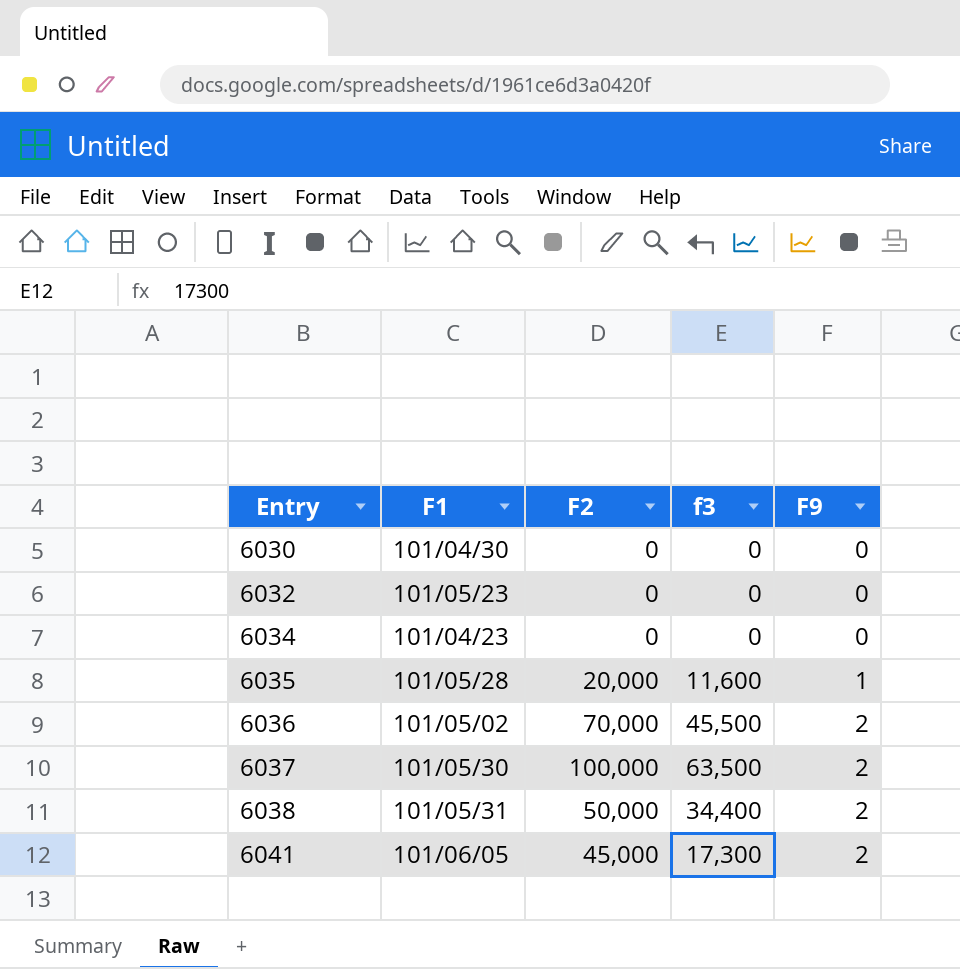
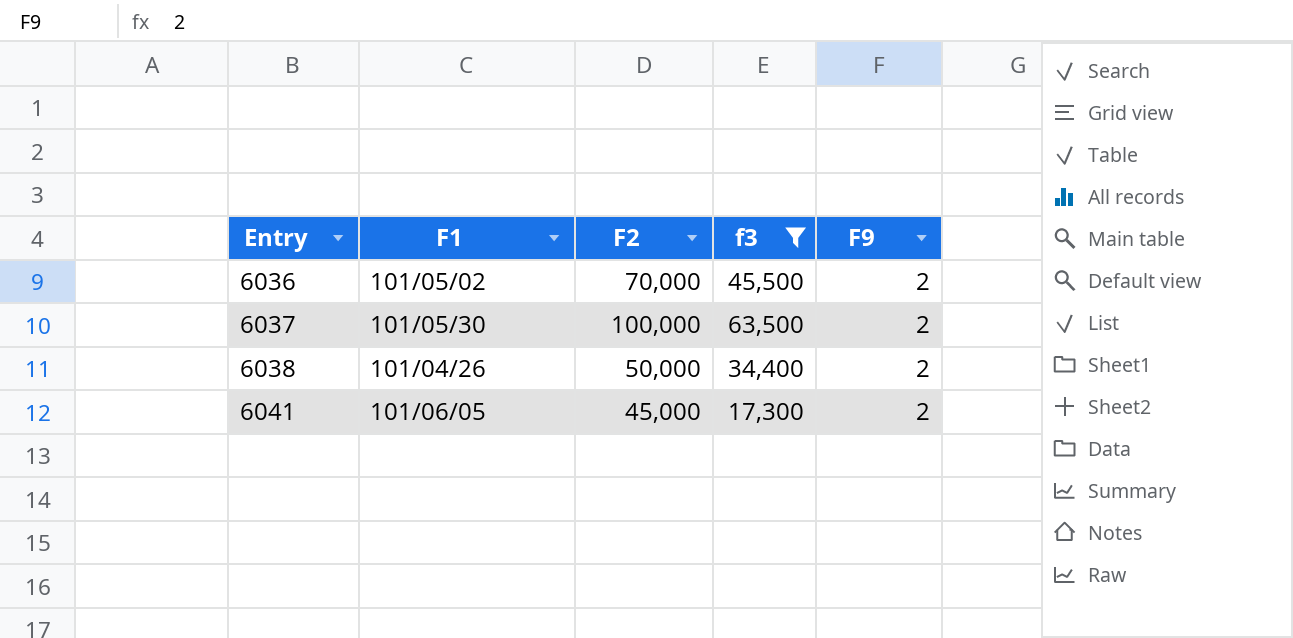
filter: none -> f3 >= 17,300
6038 | F1: 101/05/31 -> 101/04/26

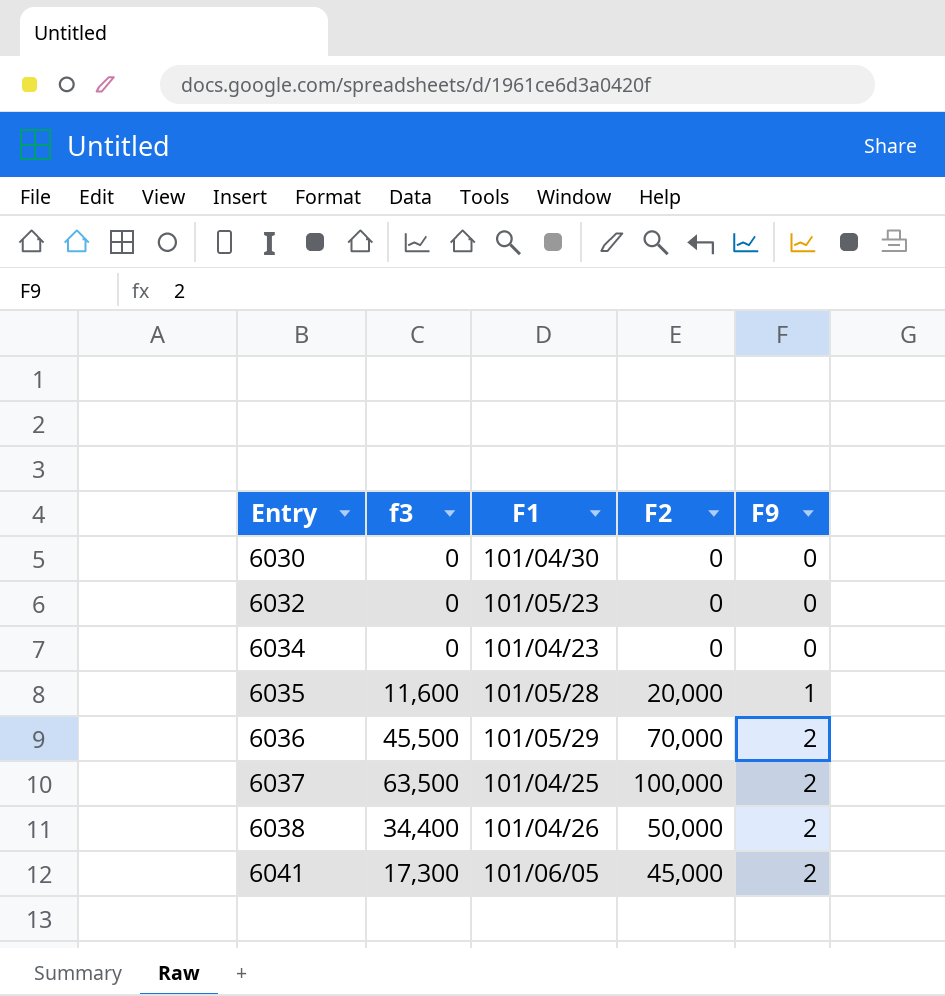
filter: f3 >= 17,300 -> none
column f3 | position: 4 -> 2
6036 | F1: 101/05/02 -> 101/05/29
6037 | F1: 101/05/30 -> 101/04/25

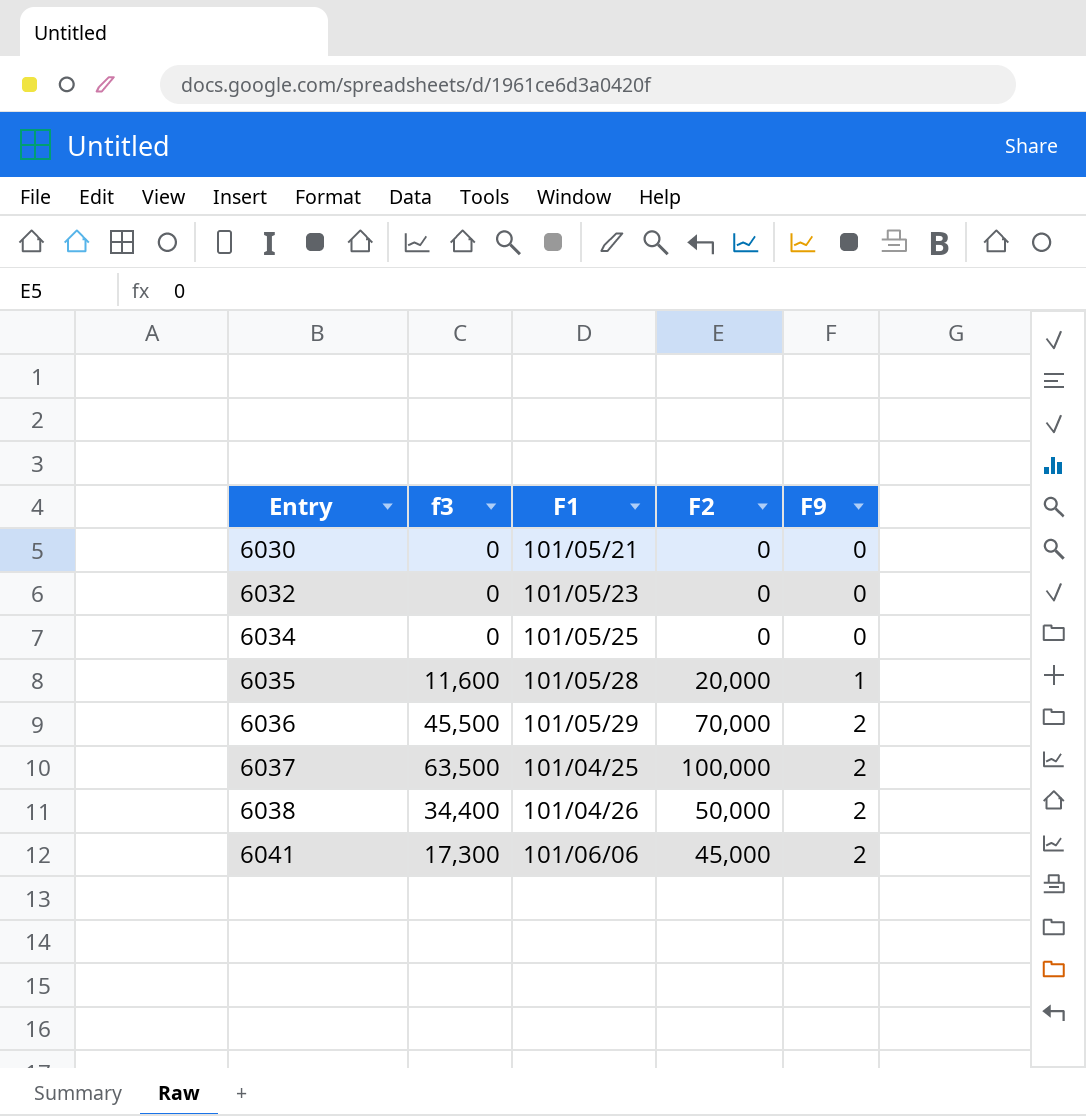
6030 | F1: 101/04/30 -> 101/05/21
6034 | F1: 101/04/23 -> 101/05/25
6041 | F1: 101/06/05 -> 101/06/06

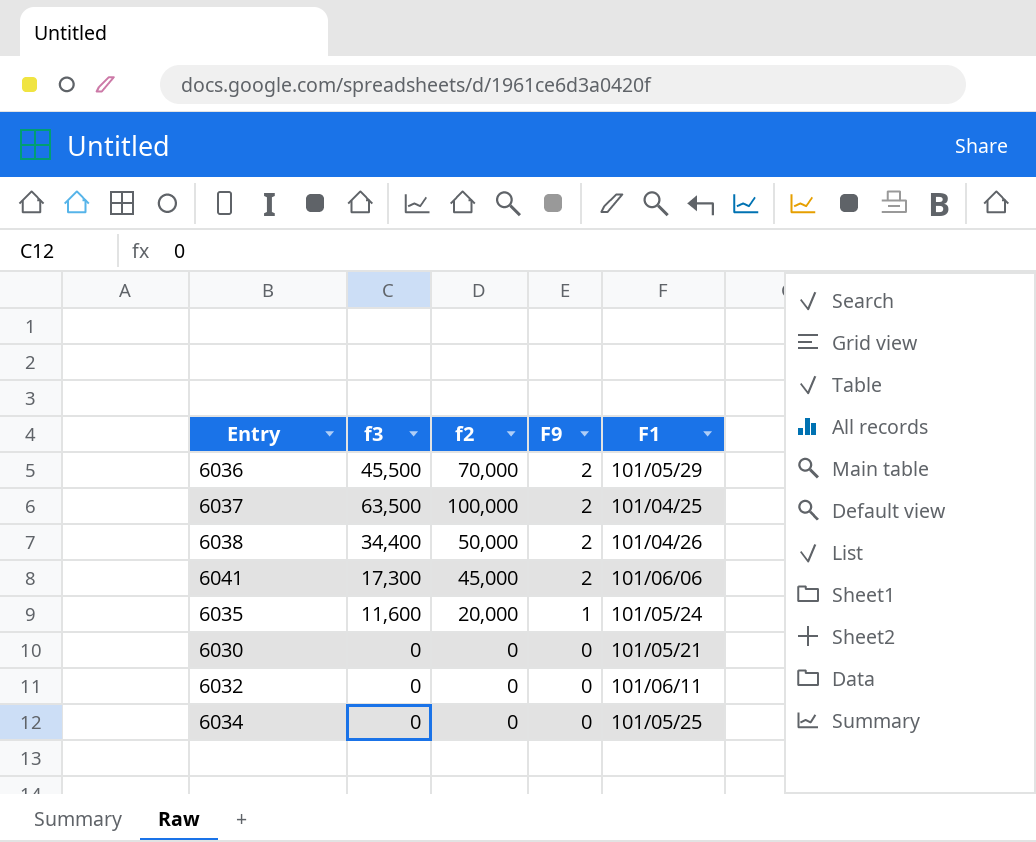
row order: Entry ascending -> F9 descending
column name: F2 -> f2
column F1 | position: 3 -> 5
6035 | F1: 101/05/28 -> 101/05/24
6032 | F1: 101/05/23 -> 101/06/11

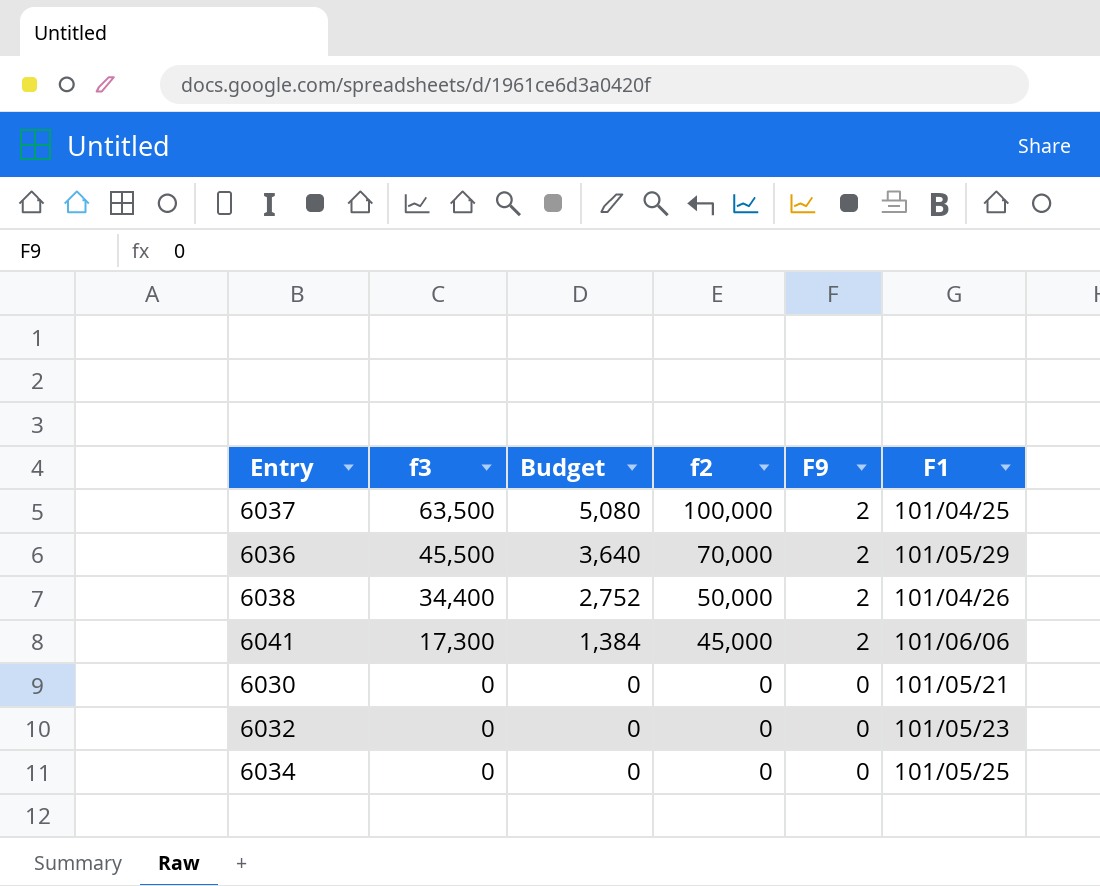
row order: F9 descending -> f3 descending
column Budget | formula: none -> [f3] * 0.08
row 6035: 11,600 | 20,000 | 1 | 101/05/24 -> none
6032 | F1: 101/06/11 -> 101/05/23

